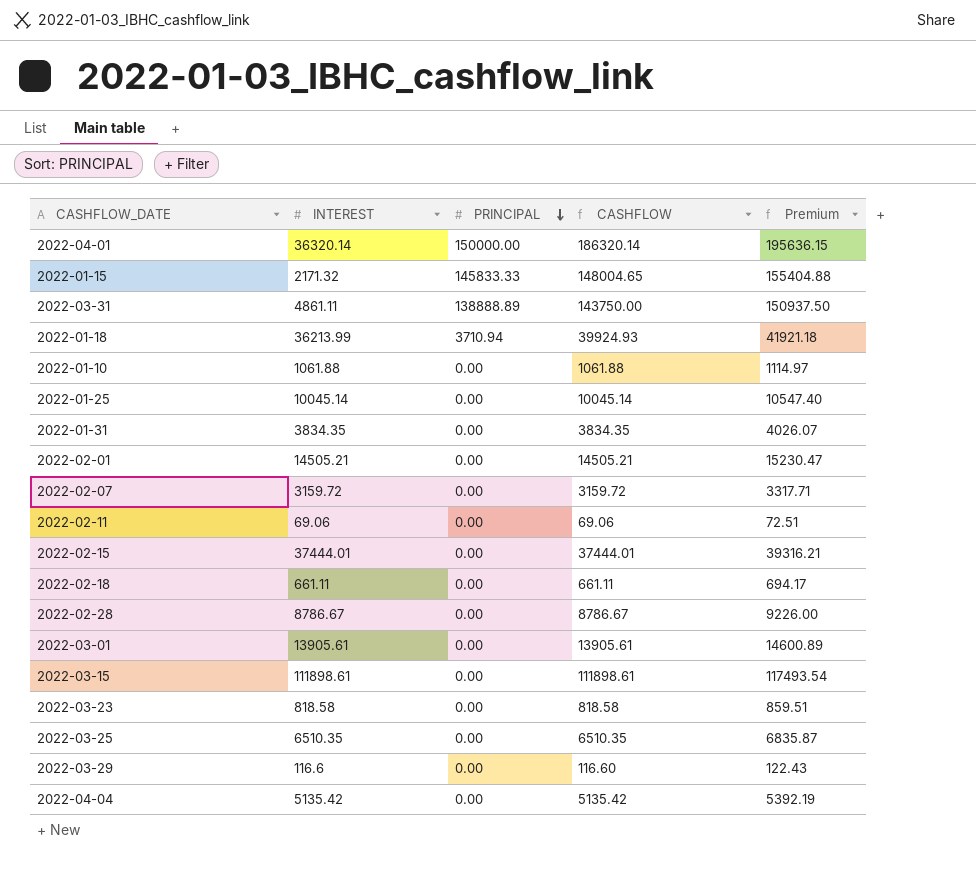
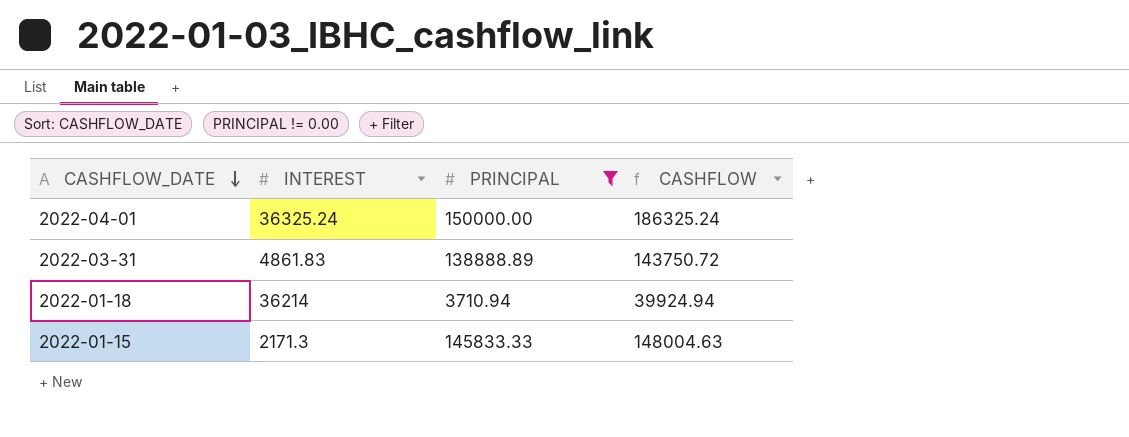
filter: none -> PRINCIPAL != 0.00
row order: PRINCIPAL descending -> CASHFLOW_DATE descending
column Premium | formula: [CASHFLOW] * 1.05 -> none
2022-04-01 | INTEREST: 36320.14 -> 36325.24
2022-04-01 | CASHFLOW: 186320.14 -> 186325.24
2022-03-31 | INTEREST: 4861.11 -> 4861.83
2022-03-31 | CASHFLOW: 143750.00 -> 143750.72
2022-01-18 | INTEREST: 36213.99 -> 36214
2022-01-18 | CASHFLOW: 39924.93 -> 39924.94
2022-01-15 | INTEREST: 2171.32 -> 2171.3
2022-01-15 | CASHFLOW: 148004.65 -> 148004.63

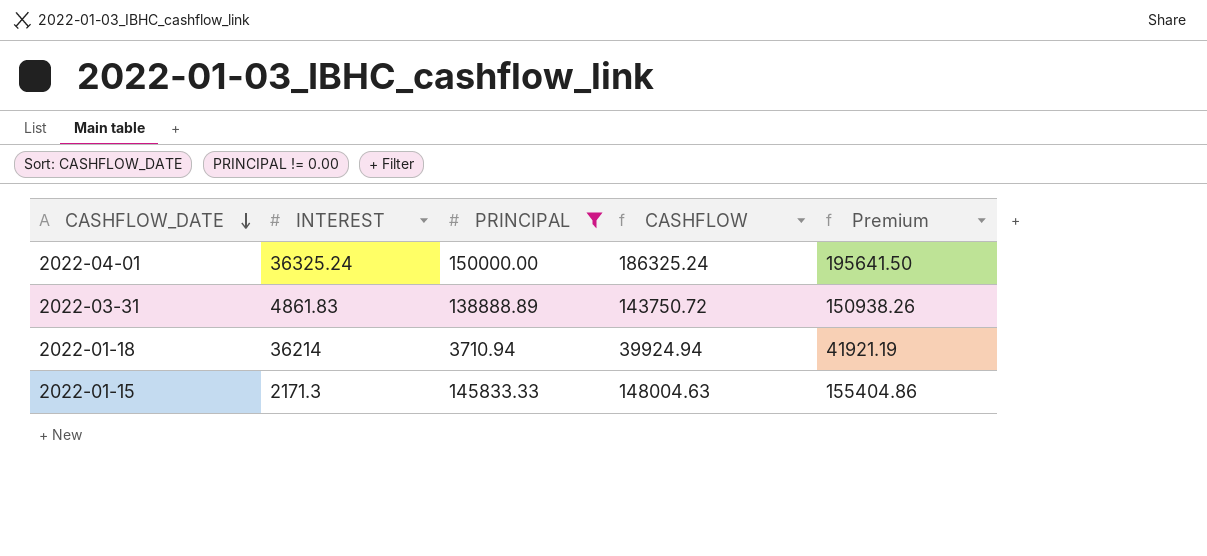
column Premium | formula: none -> [CASHFLOW] * 1.05

